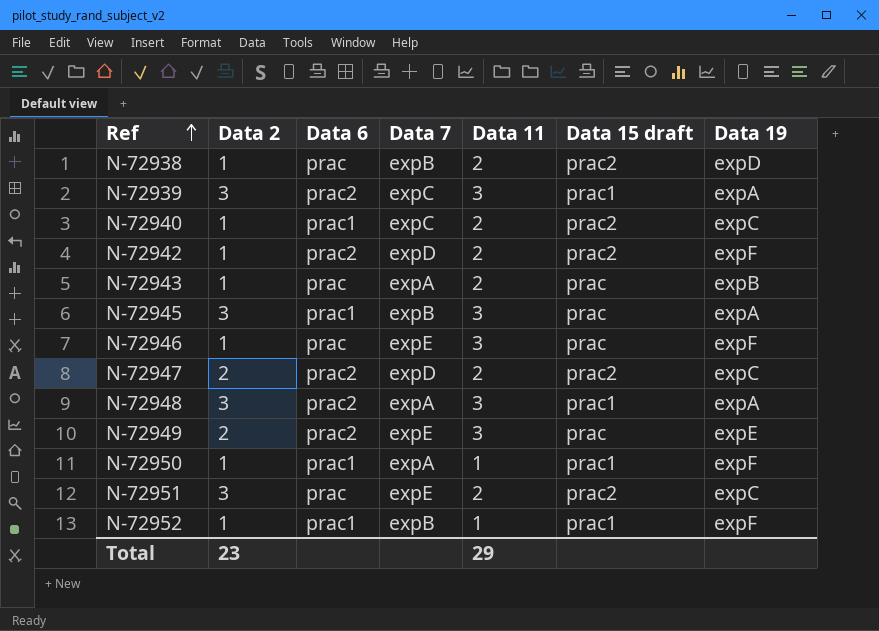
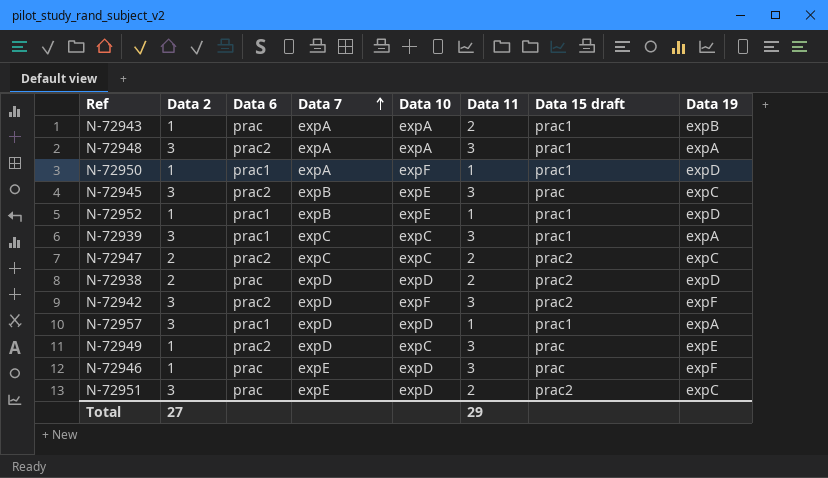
row order: Ref ascending -> Data 7 ascending
column Data 10 | position: none -> 5
row N-72940: 1 | prac1 | expC | 2 | prac2 | expC -> none
N-72943 | Data 15 draft: prac -> prac1
N-72950 | Data 19: expF -> expD
N-72945 | Data 6: prac1 -> prac2
N-72945 | Data 19: expA -> expC
N-72952 | Data 19: expF -> expD
N-72939 | Data 6: prac2 -> prac1
N-72947 | Data 7: expD -> expC
N-72938 | Data 2: 1 -> 2
N-72938 | Data 7: expB -> expD
N-72942 | Data 2: 1 -> 3
N-72942 | Data 11: 2 -> 3
row N-72957: none -> 3 | prac1 | expD | expD | 1 | prac1 | expA
N-72949 | Data 2: 2 -> 1
N-72949 | Data 7: expE -> expD
Total | Data 2: 23 -> 27

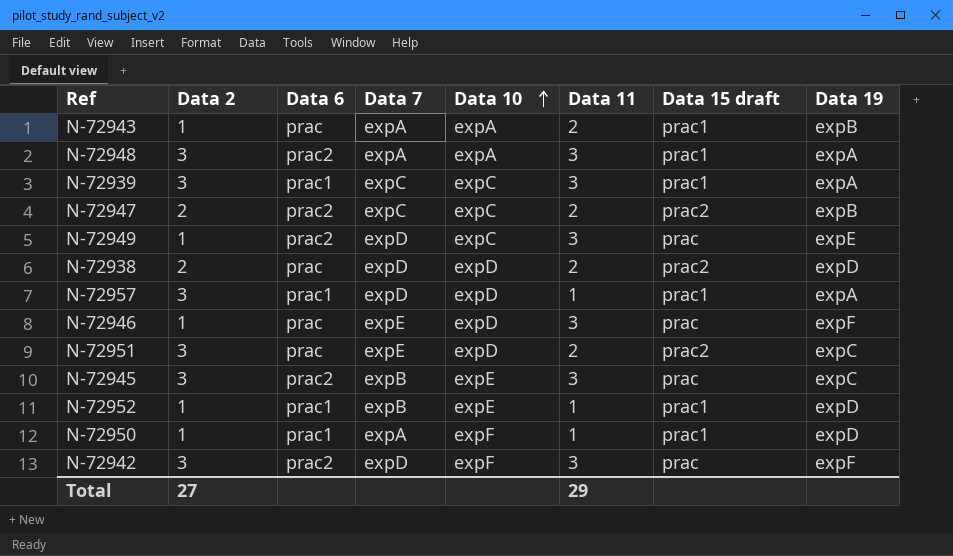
row order: Data 7 ascending -> Data 10 ascending
N-72947 | Data 19: expC -> expB
N-72942 | Data 15 draft: prac2 -> prac

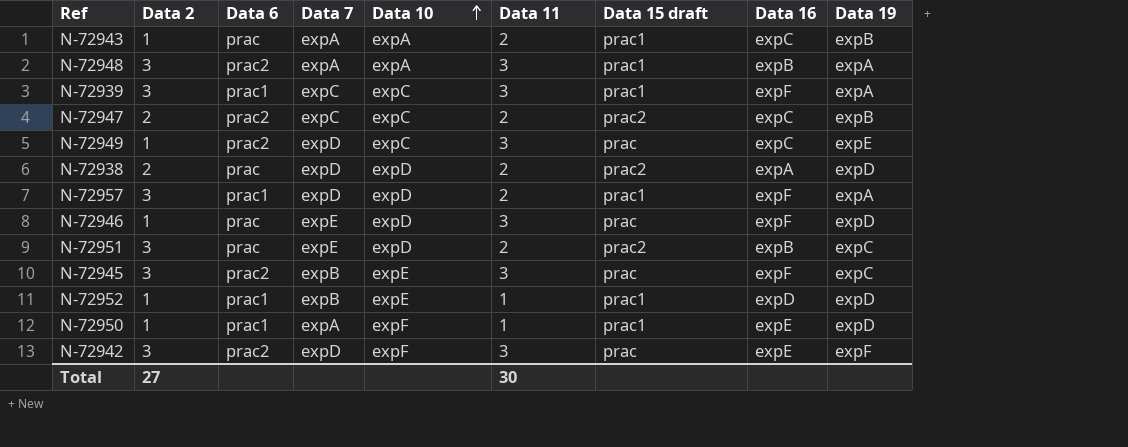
column Data 16 | position: none -> 8
N-72957 | Data 11: 1 -> 2
N-72946 | Data 19: expF -> expD
Total | Data 11: 29 -> 30

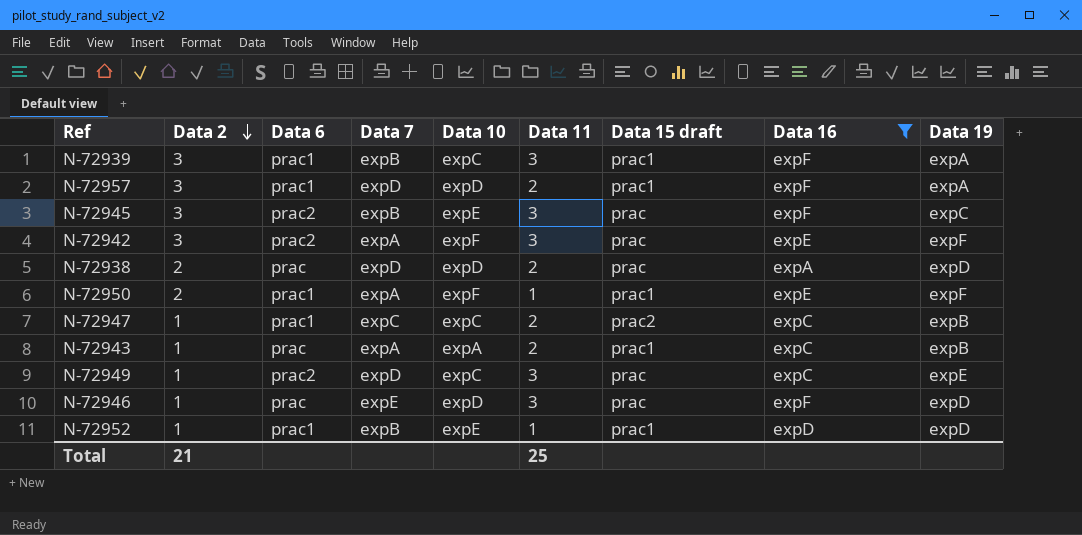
filter: none -> Data 16 != expB
row order: Data 10 ascending -> Data 2 descending
N-72939 | Data 7: expC -> expB
N-72942 | Data 7: expD -> expA
N-72938 | Data 15 draft: prac2 -> prac
N-72950 | Data 2: 1 -> 2
N-72950 | Data 19: expD -> expF
N-72947 | Data 2: 2 -> 1
N-72947 | Data 6: prac2 -> prac1
Total | Data 2: 27 -> 21
Total | Data 11: 30 -> 25

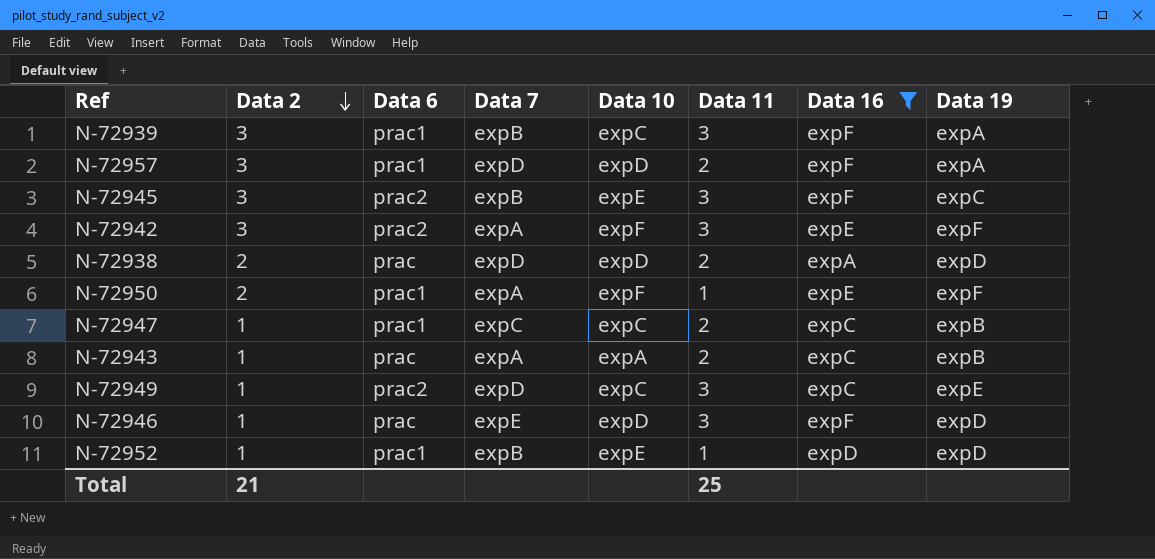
column Data 15 draft | position: 7 -> none

